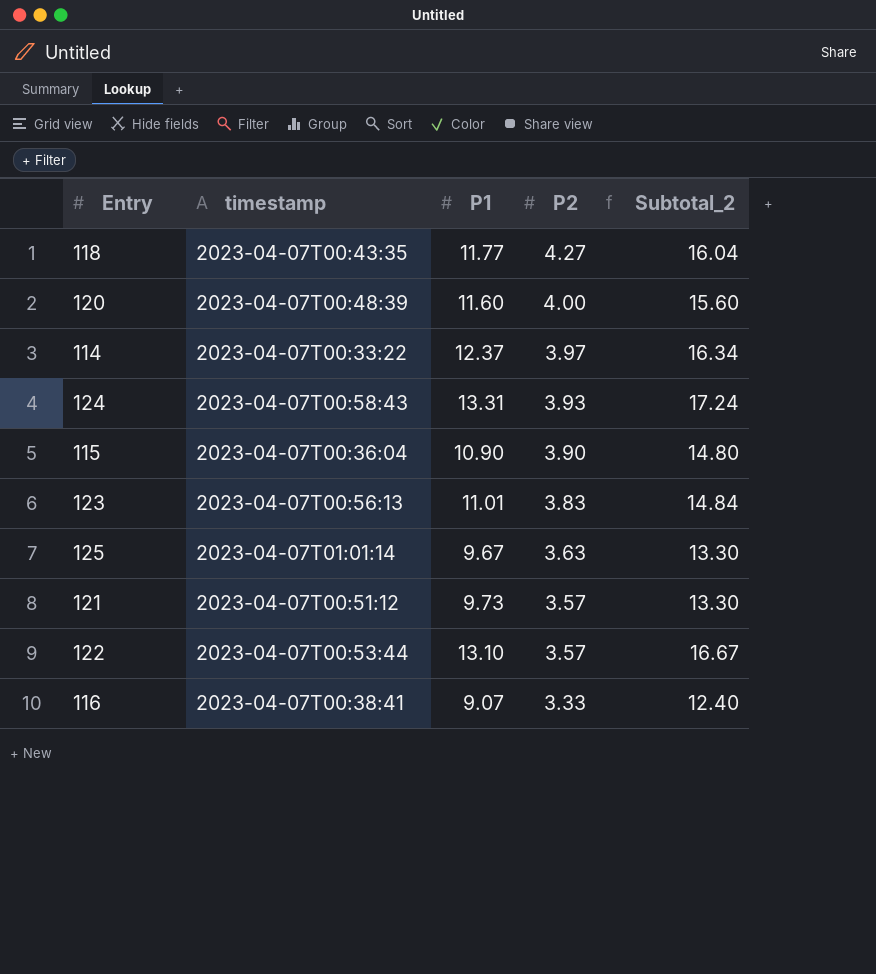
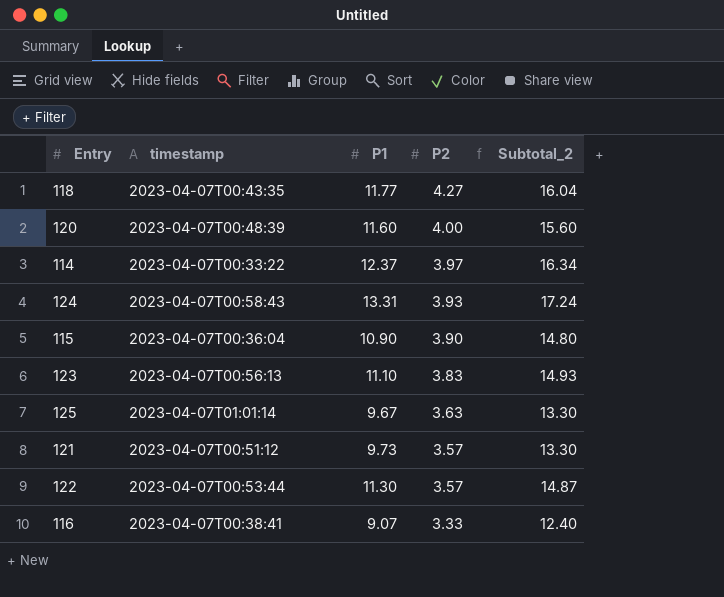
123 | P1: 11.01 -> 11.10
123 | Subtotal_2: 14.84 -> 14.93
122 | P1: 13.10 -> 11.30
122 | Subtotal_2: 16.67 -> 14.87

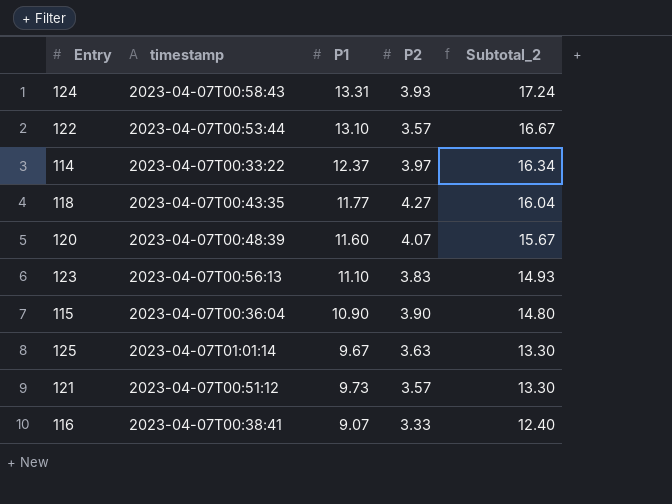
row order: P2 descending -> Subtotal_2 descending
122 | P1: 11.30 -> 13.10
122 | Subtotal_2: 14.87 -> 16.67
120 | P2: 4.00 -> 4.07
120 | Subtotal_2: 15.60 -> 15.67

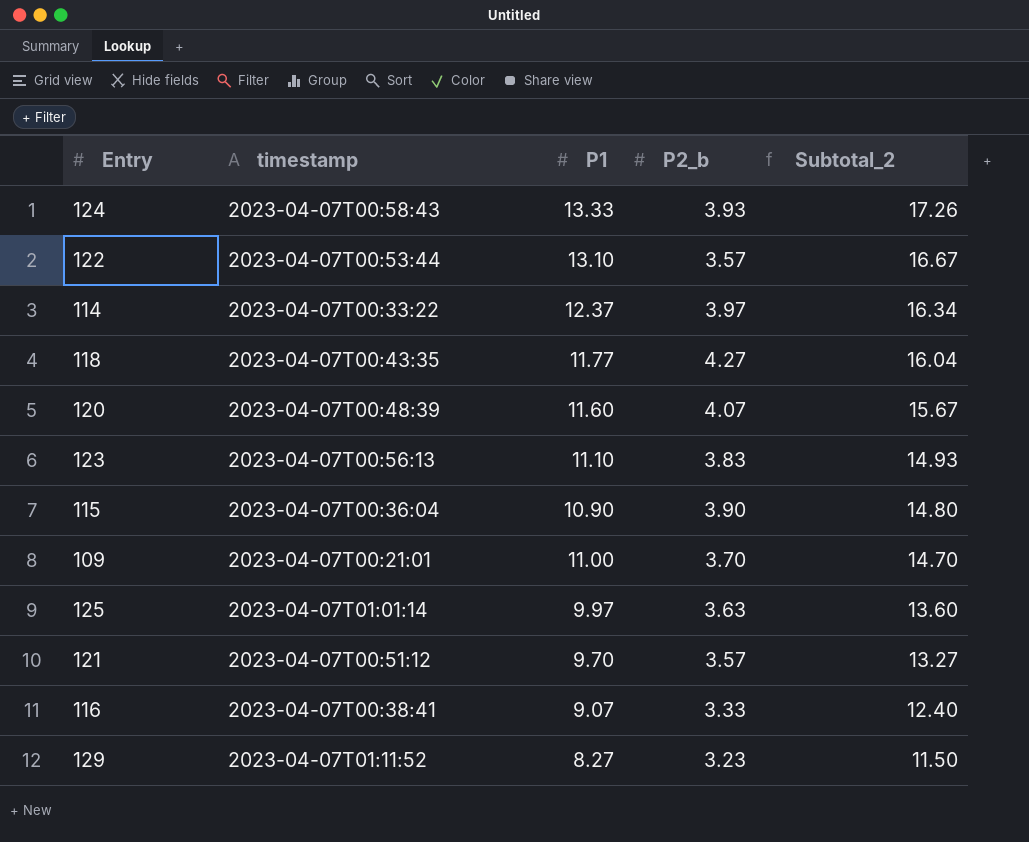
column name: P2 -> P2_b
124 | P1: 13.31 -> 13.33
124 | Subtotal_2: 17.24 -> 17.26
row 109: none -> 2023-04-07T00:21:01 | 11.00 | 3.70 | 14.70
125 | P1: 9.67 -> 9.97
125 | Subtotal_2: 13.30 -> 13.60
121 | P1: 9.73 -> 9.70
121 | Subtotal_2: 13.30 -> 13.27
row 129: none -> 2023-04-07T01:11:52 | 8.27 | 3.23 | 11.50

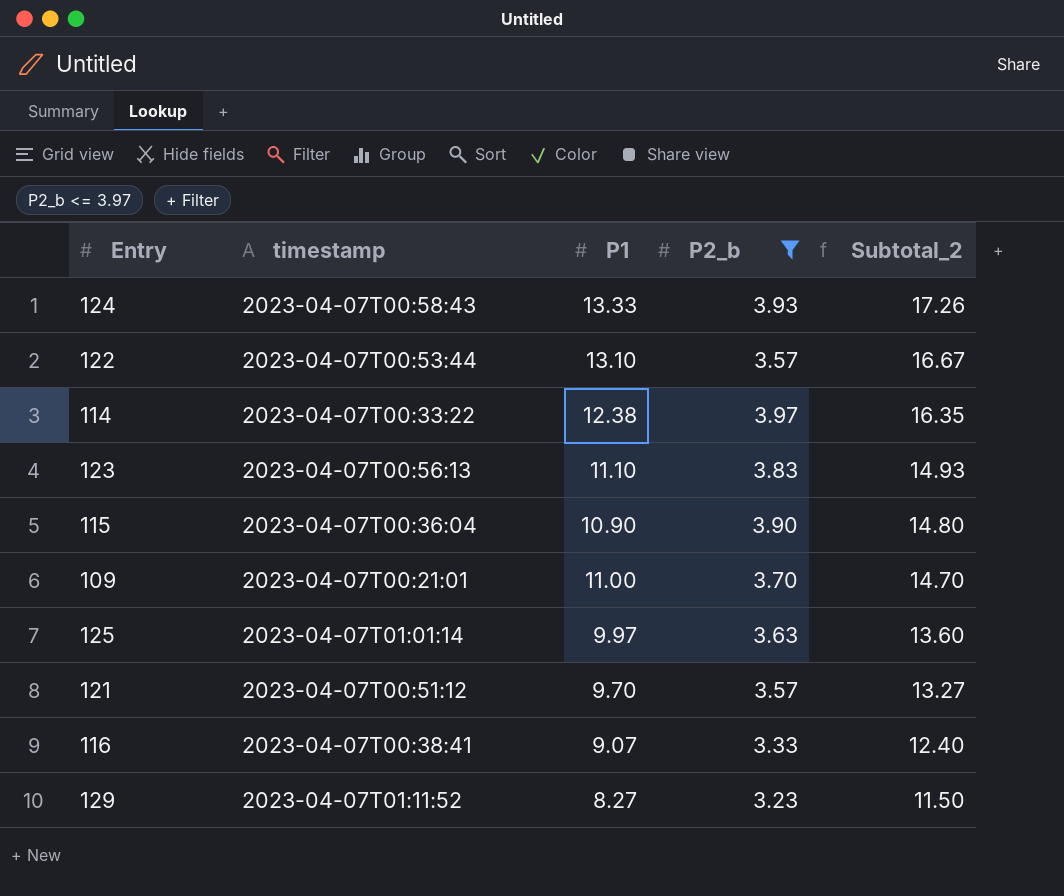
filter: none -> P2_b <= 3.97
114 | P1: 12.37 -> 12.38
114 | Subtotal_2: 16.34 -> 16.35

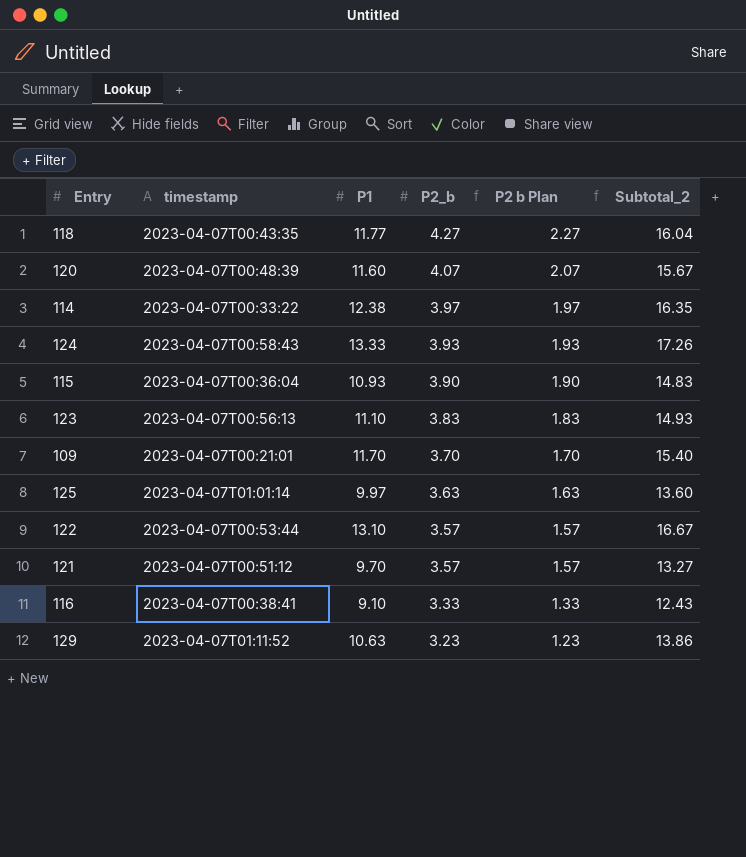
filter: P2_b <= 3.97 -> none
row order: Subtotal_2 descending -> P2_b descending
column P2 b Plan | formula: none -> [P2_b] - 2
115 | P1: 10.90 -> 10.93
115 | Subtotal_2: 14.80 -> 14.83
109 | P1: 11.00 -> 11.70
109 | Subtotal_2: 14.70 -> 15.40
116 | P1: 9.07 -> 9.10
116 | Subtotal_2: 12.40 -> 12.43
129 | P1: 8.27 -> 10.63
129 | Subtotal_2: 11.50 -> 13.86

